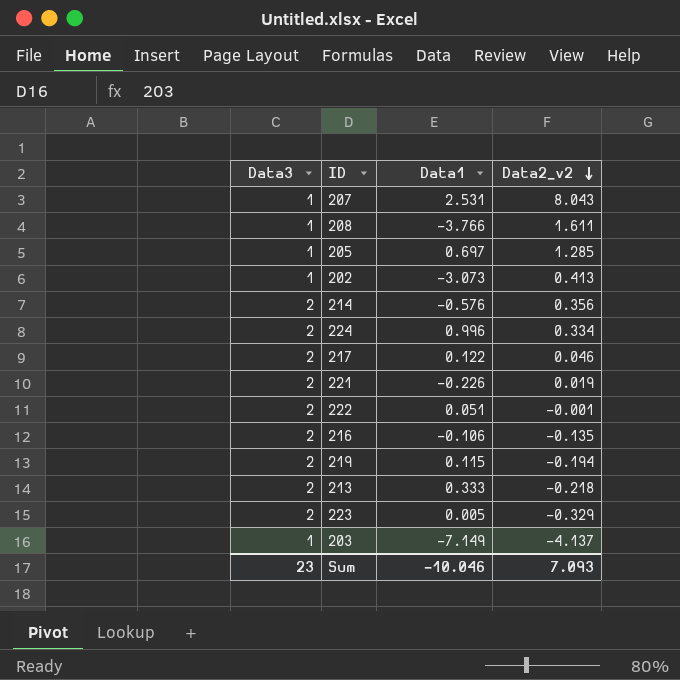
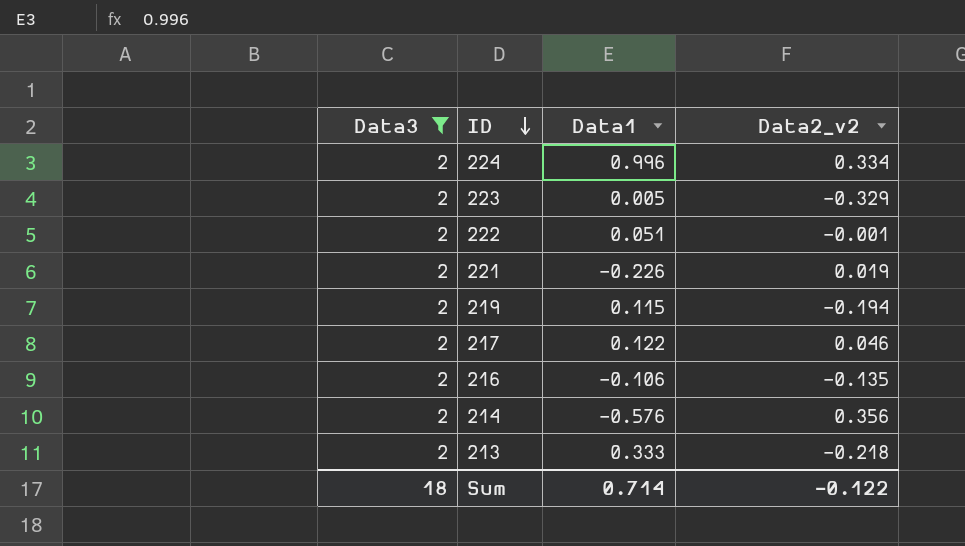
filter: none -> Data3 = 2
row order: Data2_v2 descending -> ID descending
Sum | Data3: 23 -> 18
Sum | Data1: -10.046 -> 0.714
Sum | Data2_v2: 7.093 -> -0.122

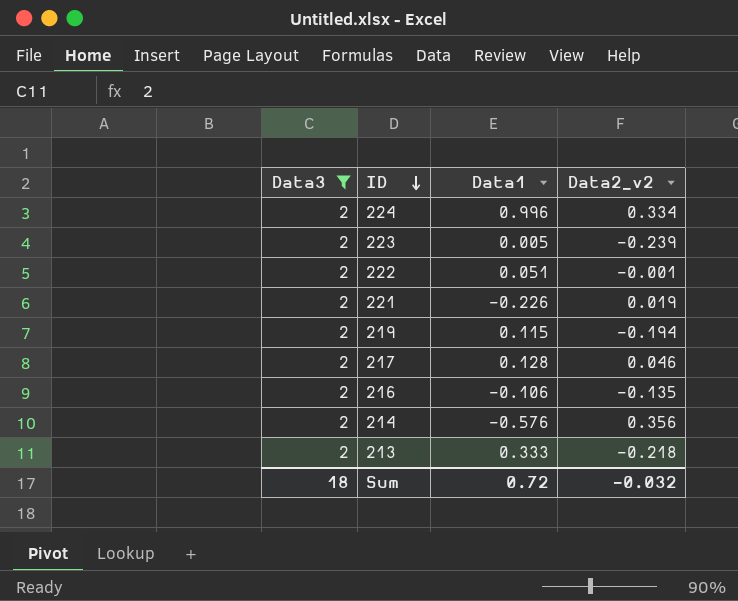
223 | Data2_v2: -0.329 -> -0.239
217 | Data1: 0.122 -> 0.128
Sum | Data1: 0.714 -> 0.72
Sum | Data2_v2: -0.122 -> -0.032

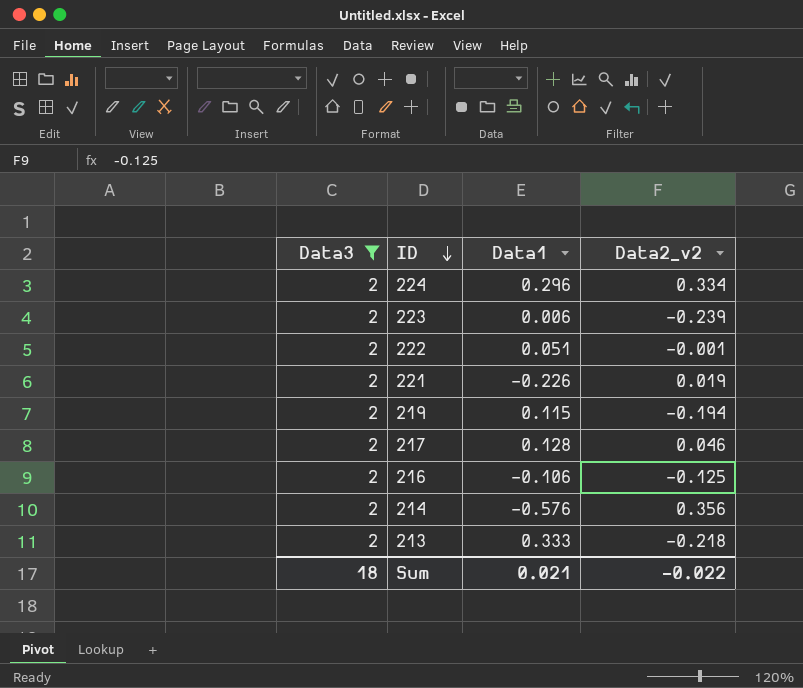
224 | Data1: 0.996 -> 0.296
223 | Data1: 0.005 -> 0.006
216 | Data2_v2: -0.135 -> -0.125
Sum | Data1: 0.72 -> 0.021
Sum | Data2_v2: -0.032 -> -0.022

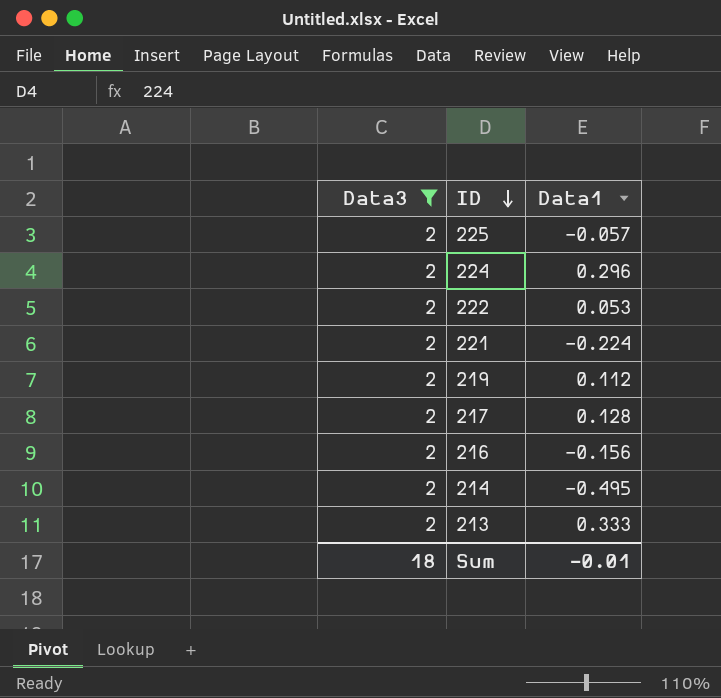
column Data2_v2 | position: 4 -> none
row 223: 2 | 0.006 | -0.239 -> none
row 225: none -> 2 | -0.057
222 | Data1: 0.051 -> 0.053
221 | Data1: -0.226 -> -0.224
219 | Data1: 0.115 -> 0.112
216 | Data1: -0.106 -> -0.156
214 | Data1: -0.576 -> -0.495
Sum | Data1: 0.021 -> -0.01

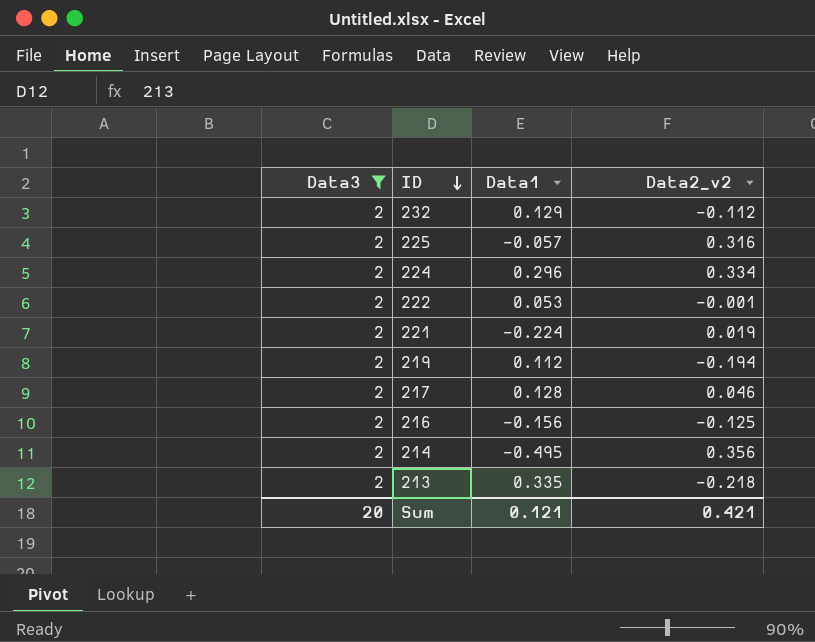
column Data2_v2 | position: none -> 4
row 232: none -> 2 | 0.129 | -0.112
213 | Data1: 0.333 -> 0.335
Sum | Data3: 18 -> 20
Sum | Data1: -0.01 -> 0.121

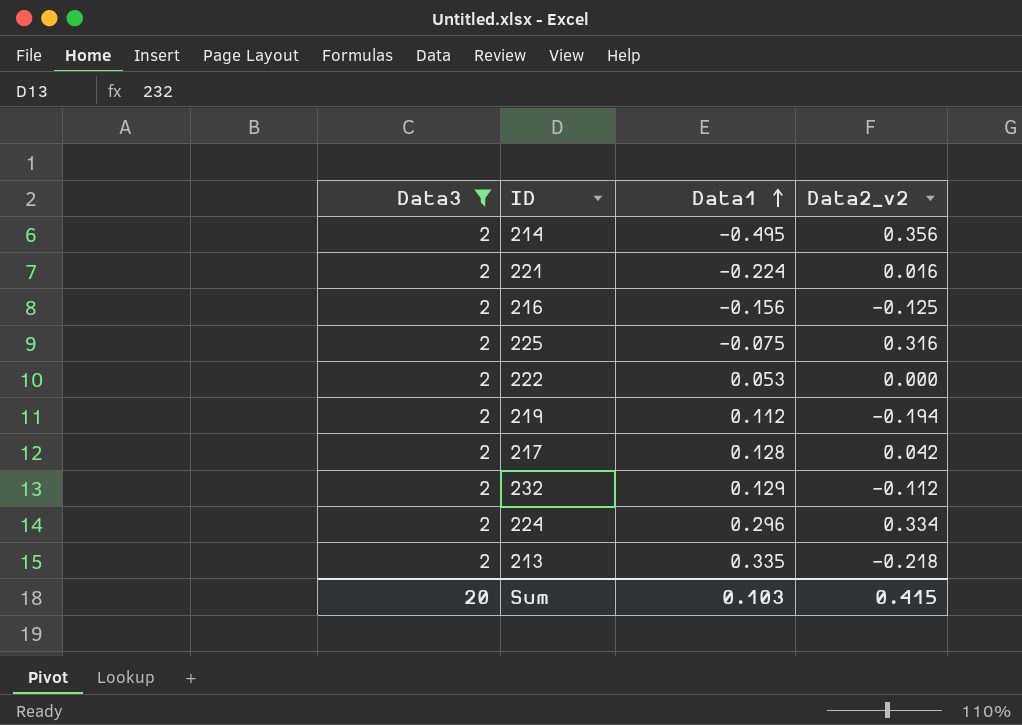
row order: ID descending -> Data1 ascending
221 | Data2_v2: 0.019 -> 0.016
225 | Data1: -0.057 -> -0.075
222 | Data2_v2: -0.001 -> 0.000
217 | Data2_v2: 0.046 -> 0.042
Sum | Data1: 0.121 -> 0.103
Sum | Data2_v2: 0.421 -> 0.415

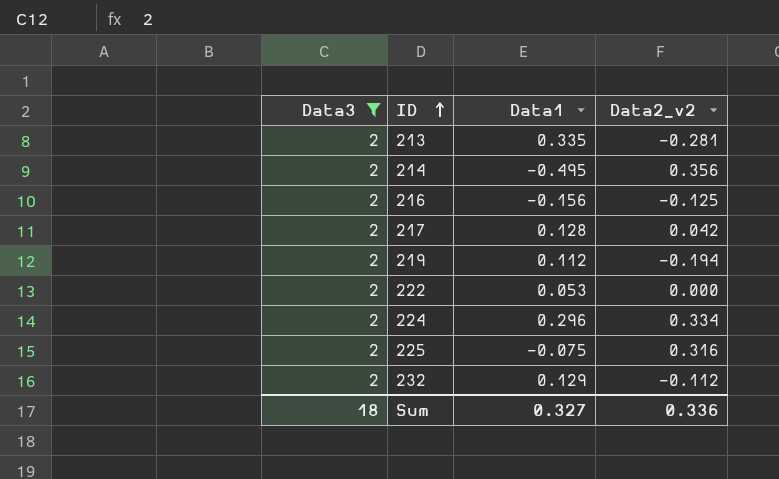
row order: Data1 ascending -> ID ascending
row 221: 2 | -0.224 | 0.016 -> none
213 | Data2_v2: -0.218 -> -0.281
Sum | Data3: 20 -> 18
Sum | Data1: 0.103 -> 0.327
Sum | Data2_v2: 0.415 -> 0.336

